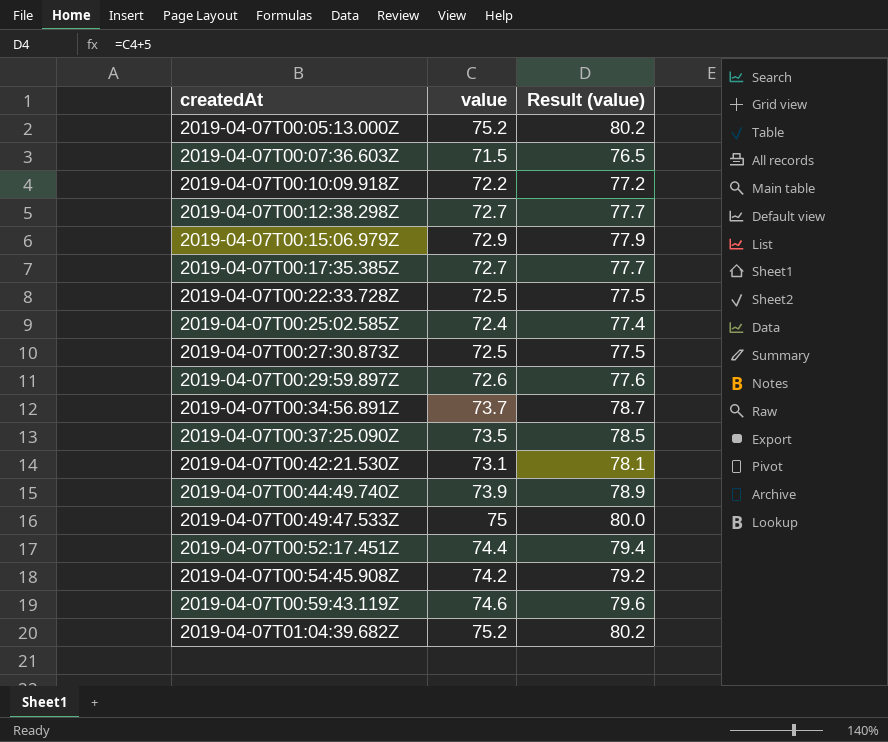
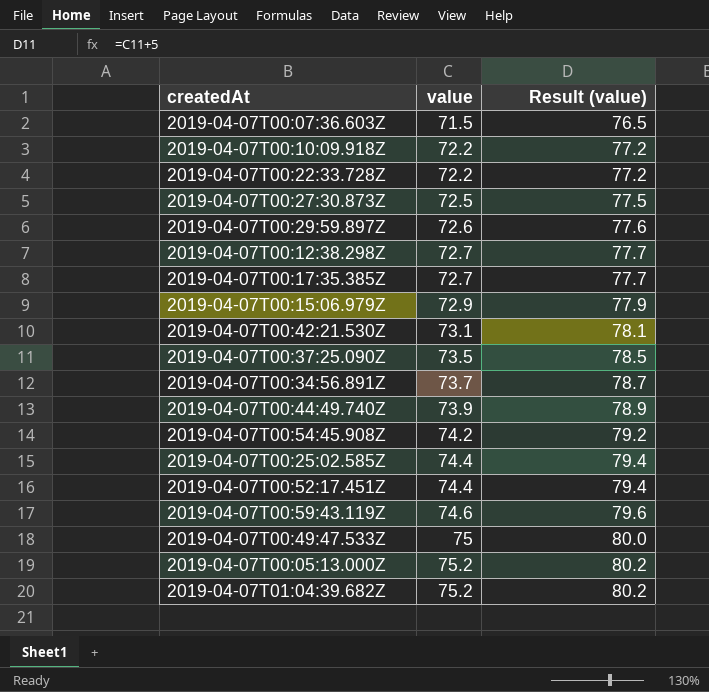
row order: createdAt ascending -> value ascending
2019-04-07T00:22:33.728Z | value: 72.5 -> 72.2
2019-04-07T00:22:33.728Z | Result (value): 77.5 -> 77.2
2019-04-07T00:25:02.585Z | value: 72.4 -> 74.4
2019-04-07T00:25:02.585Z | Result (value): 77.4 -> 79.4

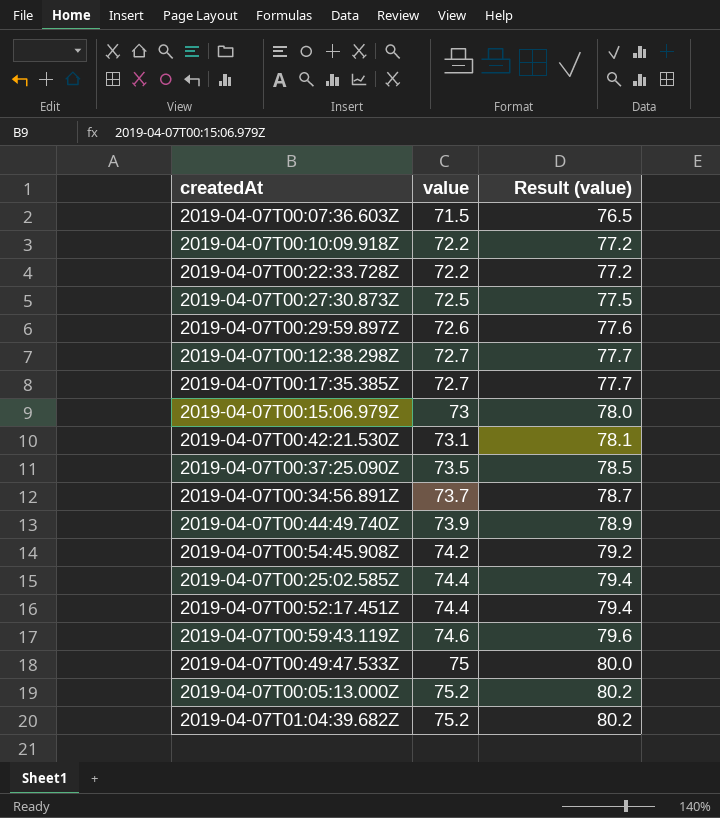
2019-04-07T00:15:06.979Z | value: 72.9 -> 73
2019-04-07T00:15:06.979Z | Result (value): 77.9 -> 78.0

